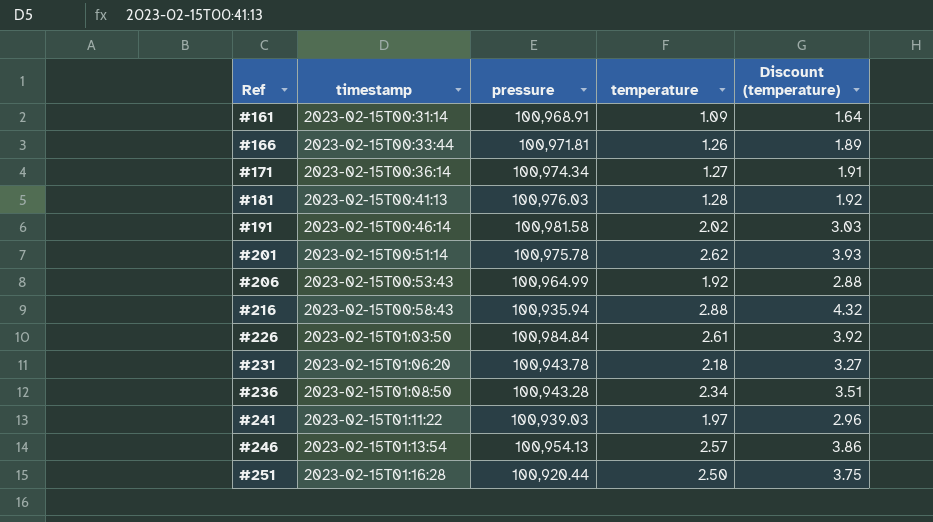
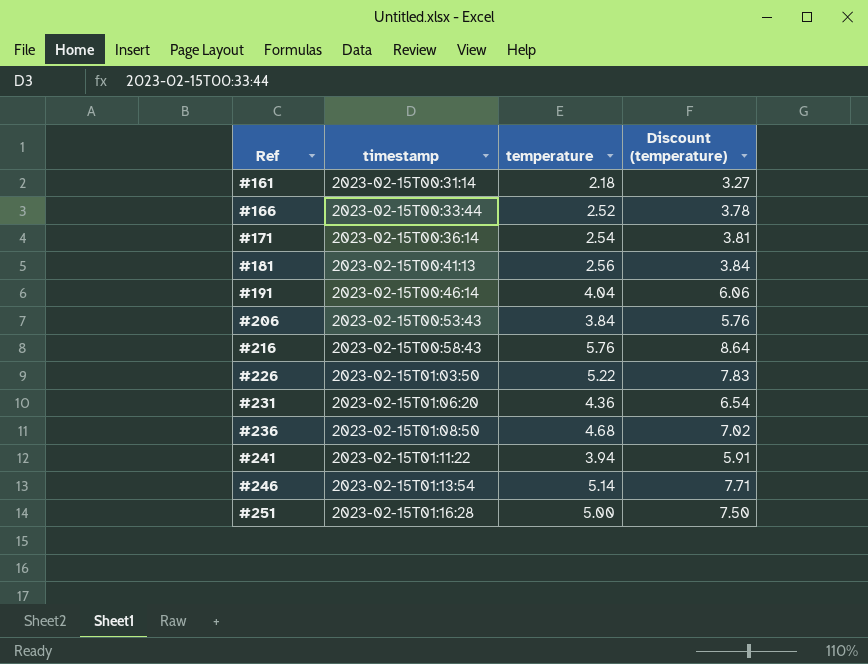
column pressure | position: 3 -> none
row #201: 2023-02-15T00:51:14 | 100,975.78 | 2.62 | 3.93 -> none
#161 | temperature: 1.09 -> 2.18
#161 | Discount (temperature): 1.64 -> 3.27
#166 | temperature: 1.26 -> 2.52
#166 | Discount (temperature): 1.89 -> 3.78
#171 | temperature: 1.27 -> 2.54
#171 | Discount (temperature): 1.91 -> 3.81
#181 | temperature: 1.28 -> 2.56
#181 | Discount (temperature): 1.92 -> 3.84
#191 | temperature: 2.02 -> 4.04
#191 | Discount (temperature): 3.03 -> 6.06
#206 | temperature: 1.92 -> 3.84
#206 | Discount (temperature): 2.88 -> 5.76
#216 | temperature: 2.88 -> 5.76
#216 | Discount (temperature): 4.32 -> 8.64
#226 | temperature: 2.61 -> 5.22
#226 | Discount (temperature): 3.92 -> 7.83
#231 | temperature: 2.18 -> 4.36
#231 | Discount (temperature): 3.27 -> 6.54
#236 | temperature: 2.34 -> 4.68
#236 | Discount (temperature): 3.51 -> 7.02
#241 | temperature: 1.97 -> 3.94
#241 | Discount (temperature): 2.96 -> 5.91
#246 | temperature: 2.57 -> 5.14
#246 | Discount (temperature): 3.86 -> 7.71
#251 | temperature: 2.50 -> 5.00
#251 | Discount (temperature): 3.75 -> 7.50

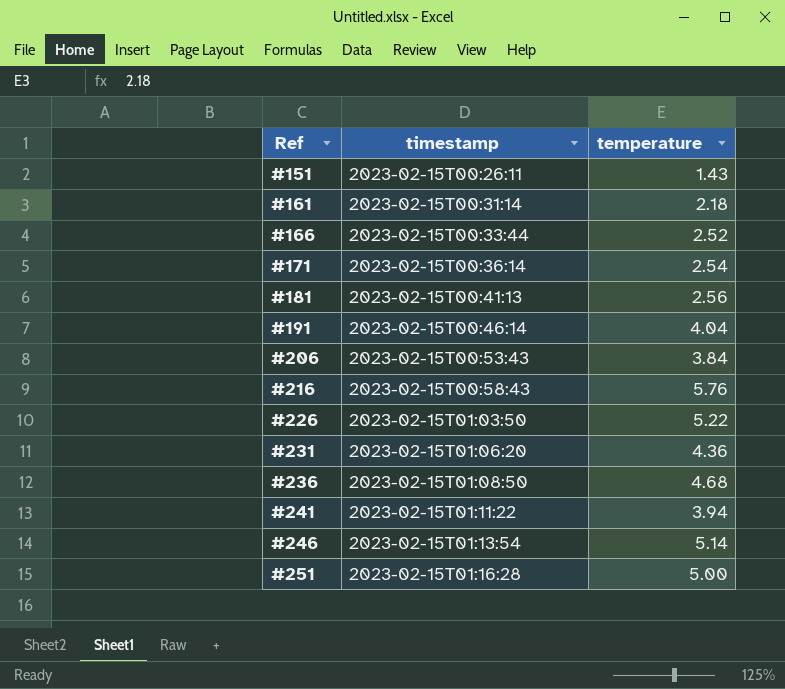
column Discount (temperature) | formula: [temperature] * 1.5 -> none
row #151: none -> 2023-02-15T00:26:11 | 1.43

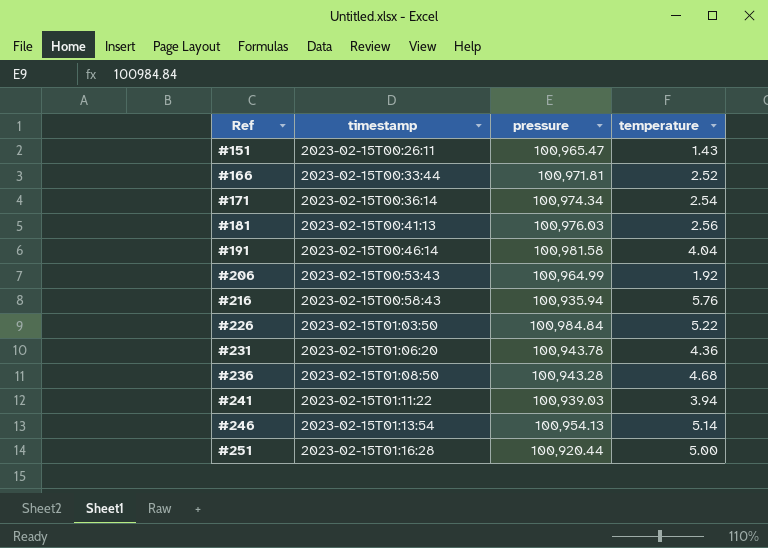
column pressure | position: none -> 3
row #161: 2023-02-15T00:31:14 | 2.18 -> none
#206 | temperature: 3.84 -> 1.92

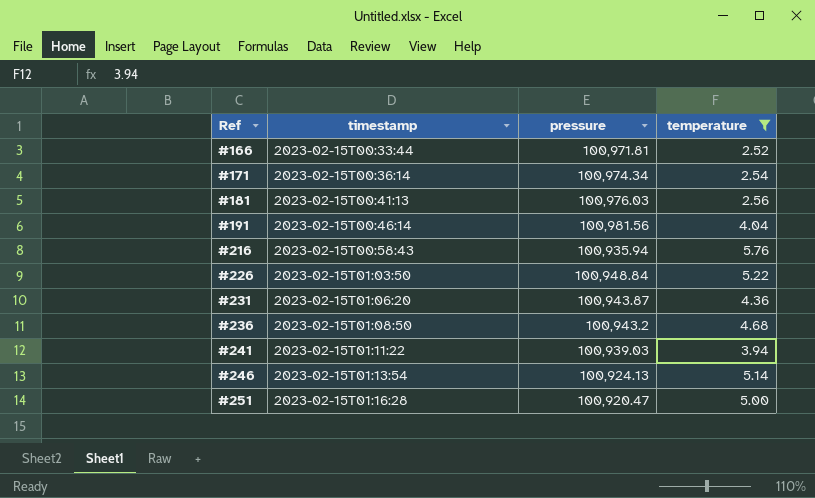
filter: none -> temperature >= 2.52
#191 | pressure: 100,981.58 -> 100,981.56
#226 | pressure: 100,984.84 -> 100,948.84
#231 | pressure: 100,943.78 -> 100,943.87
#236 | pressure: 100,943.28 -> 100,943.2
#246 | pressure: 100,954.13 -> 100,924.13
#251 | pressure: 100,920.44 -> 100,920.47

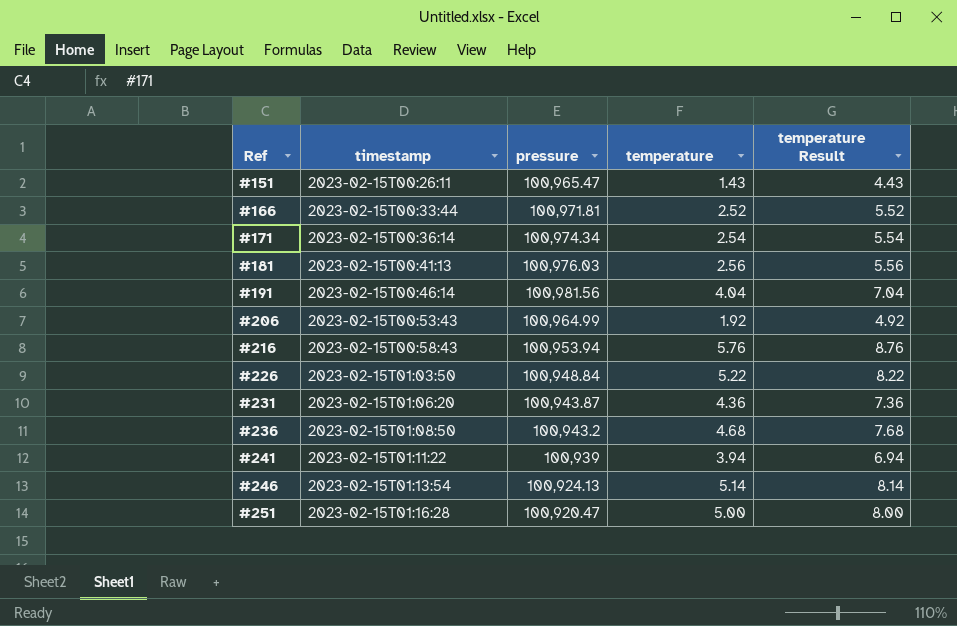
filter: temperature >= 2.52 -> none
column temperature Result | formula: none -> [temperature] + 3
#216 | pressure: 100,935.94 -> 100,953.94
#241 | pressure: 100,939.03 -> 100,939

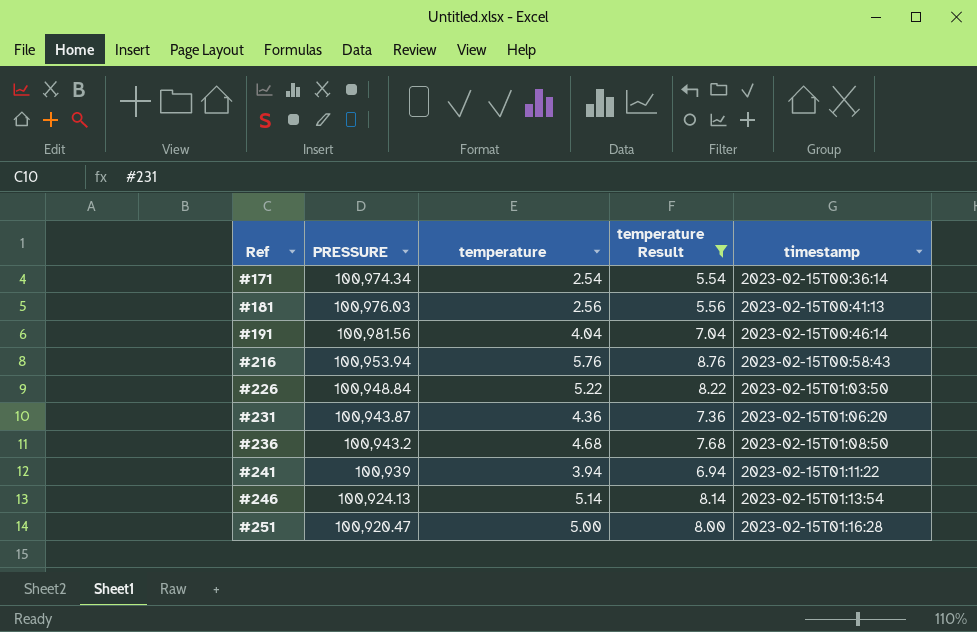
filter: none -> temperature Result >= 5.54
column name: pressure -> PRESSURE
column timestamp | position: 2 -> 5

